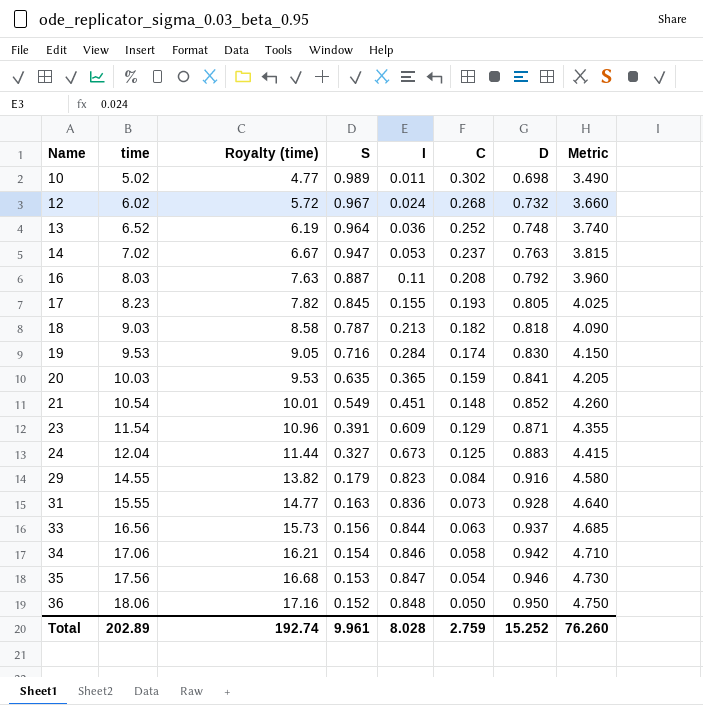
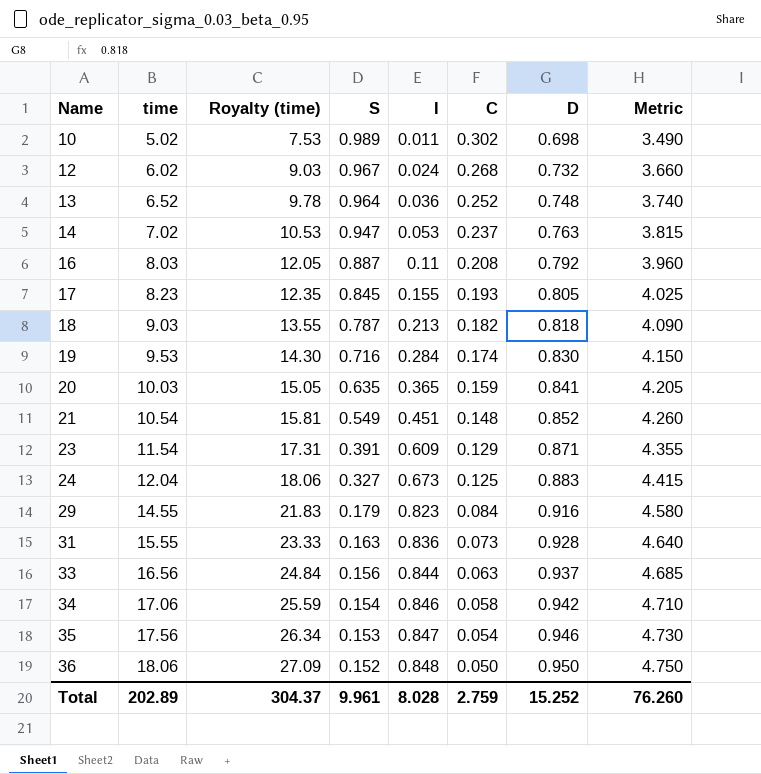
column Royalty (time) | formula: [time] * 0.95 -> [time] * 1.5
Total | Royalty (time): 192.74 -> 304.37

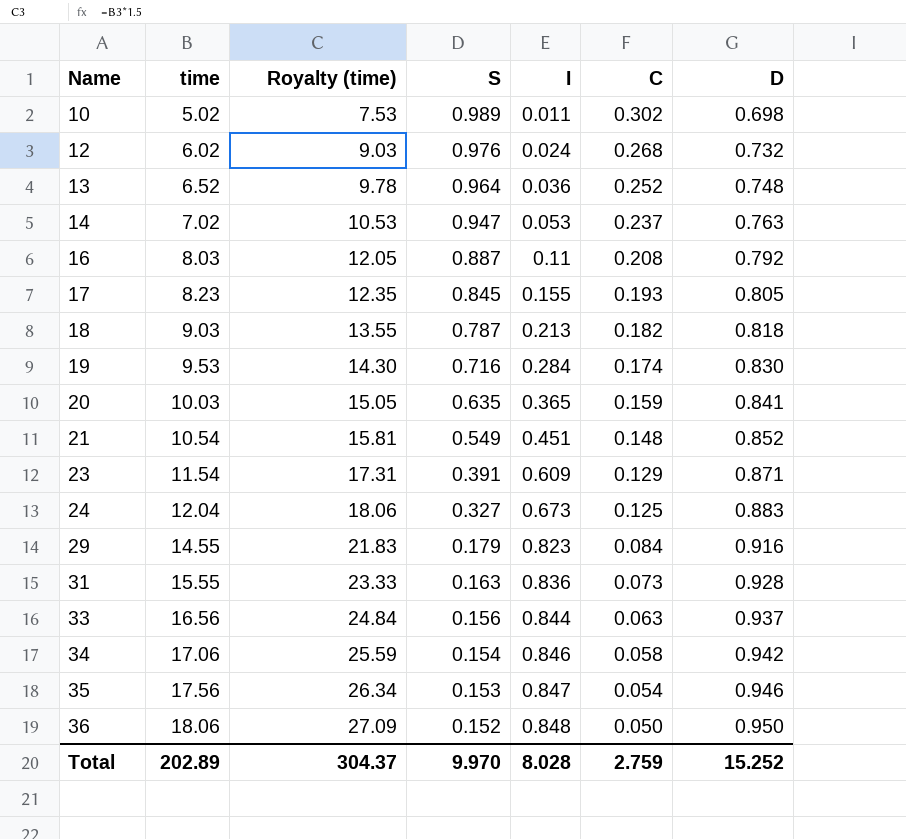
column Metric | formula: [D] * 5 -> none
12 | S: 0.967 -> 0.976
Total | S: 9.961 -> 9.970

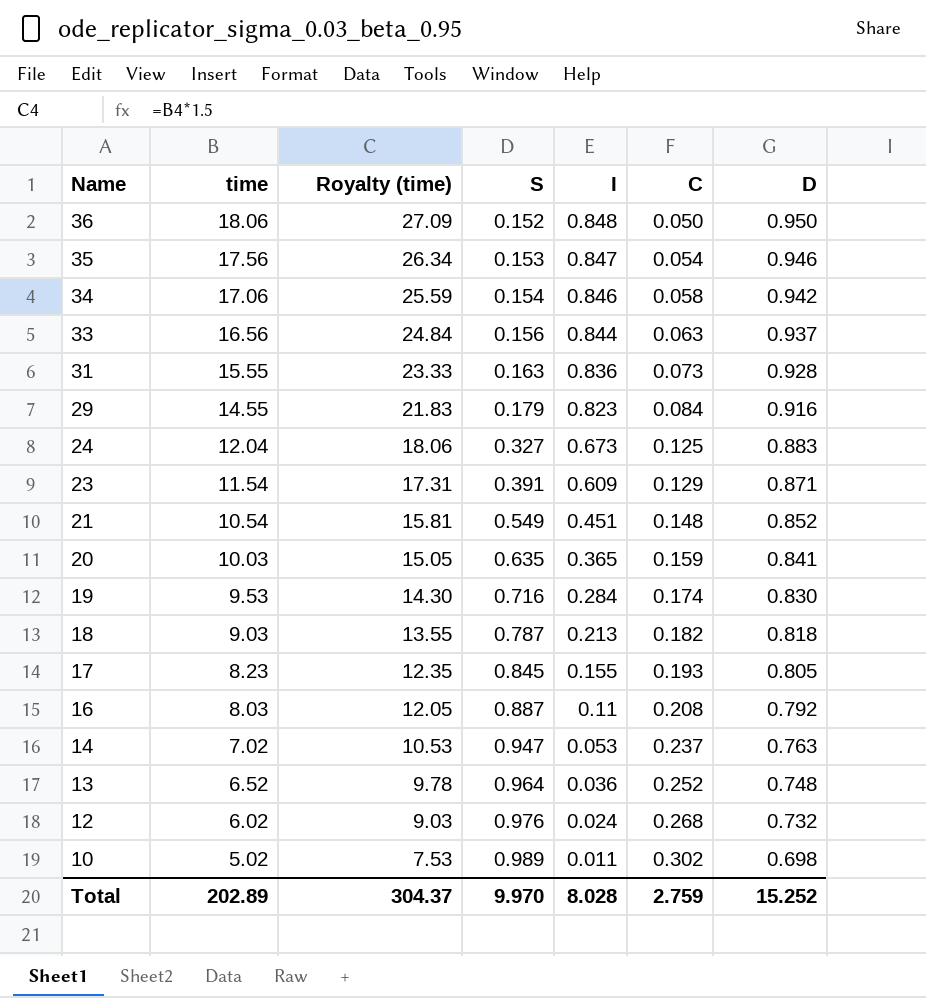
row order: Name ascending -> Name descending

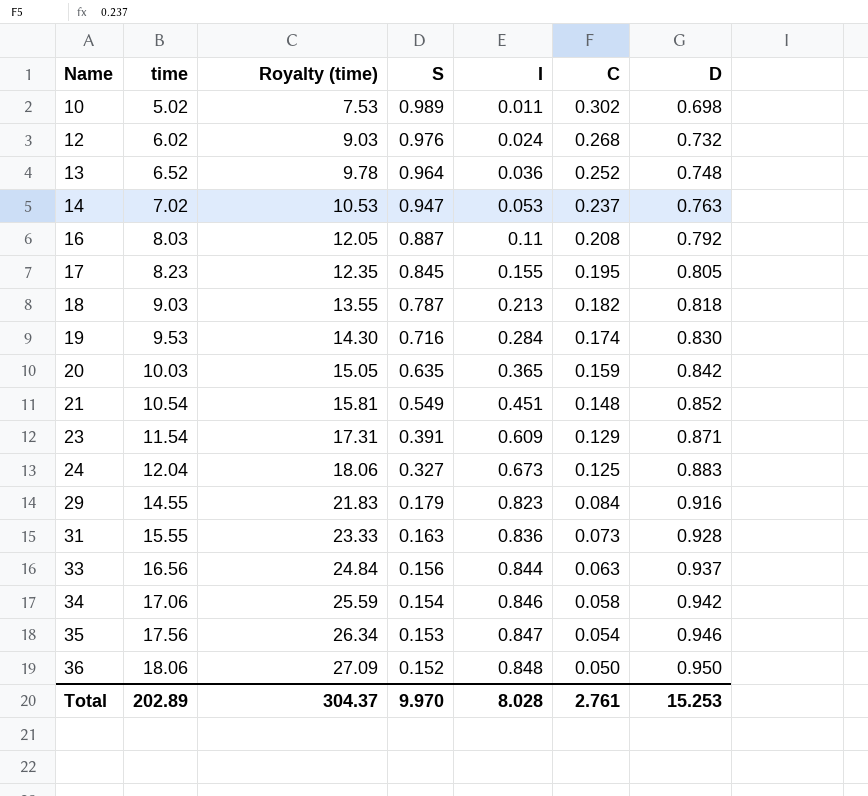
row order: Name descending -> Name ascending
17 | C: 0.193 -> 0.195
20 | D: 0.841 -> 0.842
Total | C: 2.759 -> 2.761
Total | D: 15.252 -> 15.253

